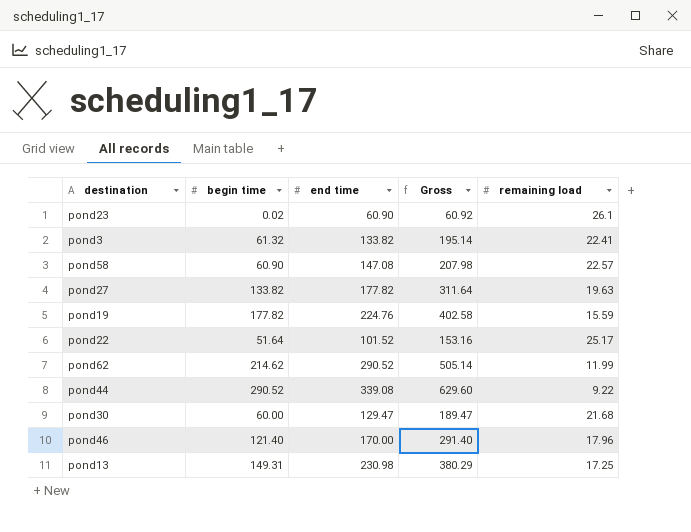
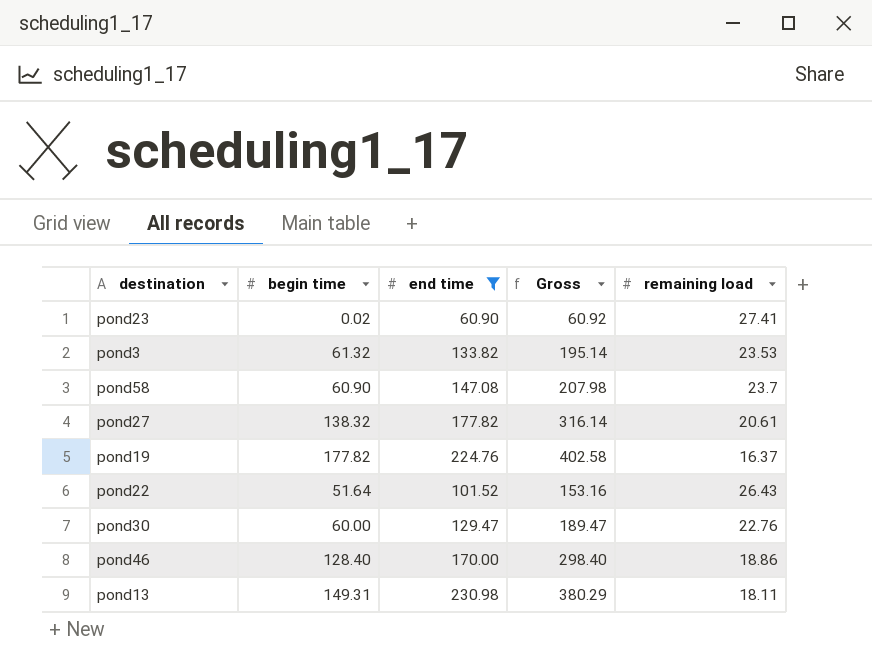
filter: none -> end time <= 230.98
pond23 | remaining load: 26.1 -> 27.41
pond3 | remaining load: 22.41 -> 23.53
pond58 | remaining load: 22.57 -> 23.7
pond27 | begin time: 133.82 -> 138.32
pond27 | Gross: 311.64 -> 316.14
pond27 | remaining load: 19.63 -> 20.61
pond19 | remaining load: 15.59 -> 16.37
pond22 | remaining load: 25.17 -> 26.43
pond30 | remaining load: 21.68 -> 22.76
pond46 | begin time: 121.40 -> 128.40
pond46 | Gross: 291.40 -> 298.40
pond46 | remaining load: 17.96 -> 18.86
pond13 | remaining load: 17.25 -> 18.11

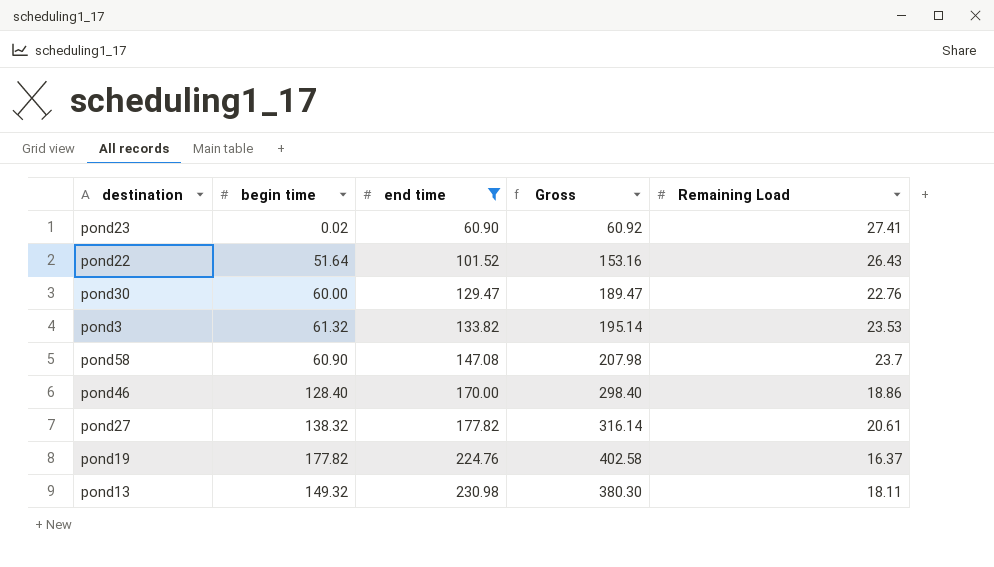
row order: none -> end time ascending
column name: remaining load -> Remaining Load
pond13 | begin time: 149.31 -> 149.32
pond13 | Gross: 380.29 -> 380.30

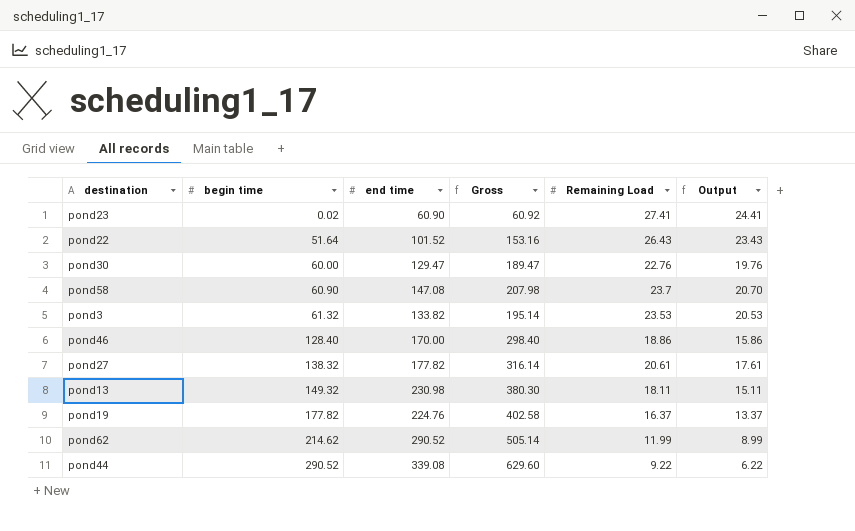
filter: end time <= 230.98 -> none
row order: end time ascending -> begin time ascending
column Output | formula: none -> [Remaining Load] - 3

